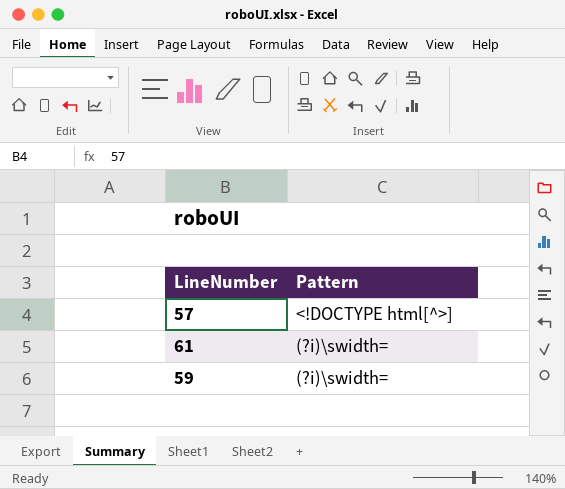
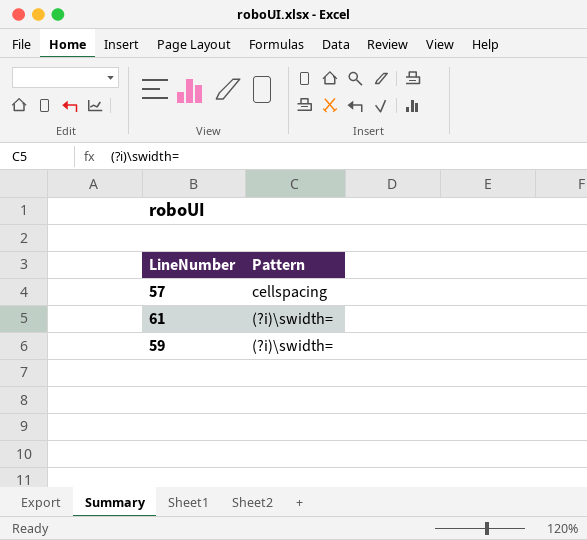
57 | Pattern: <!DOCTYPE html[^>] -> cellspacing

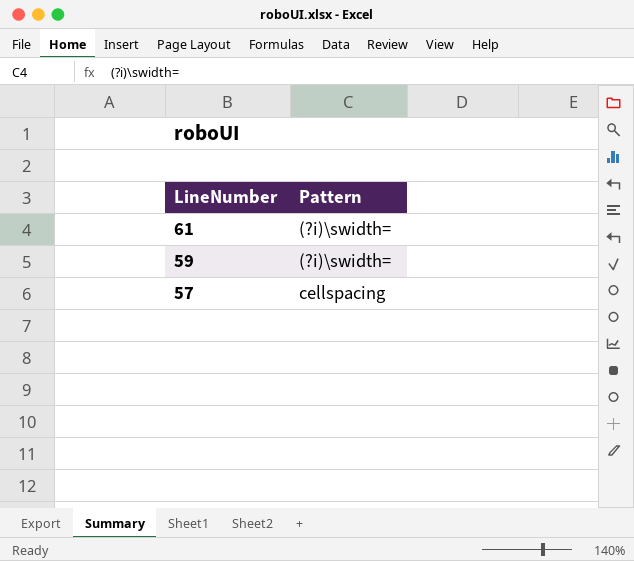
row order: Pattern descending -> LineNumber descending

